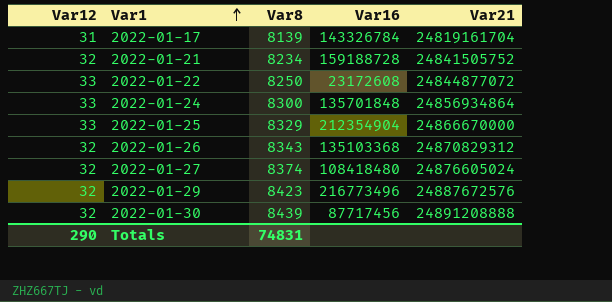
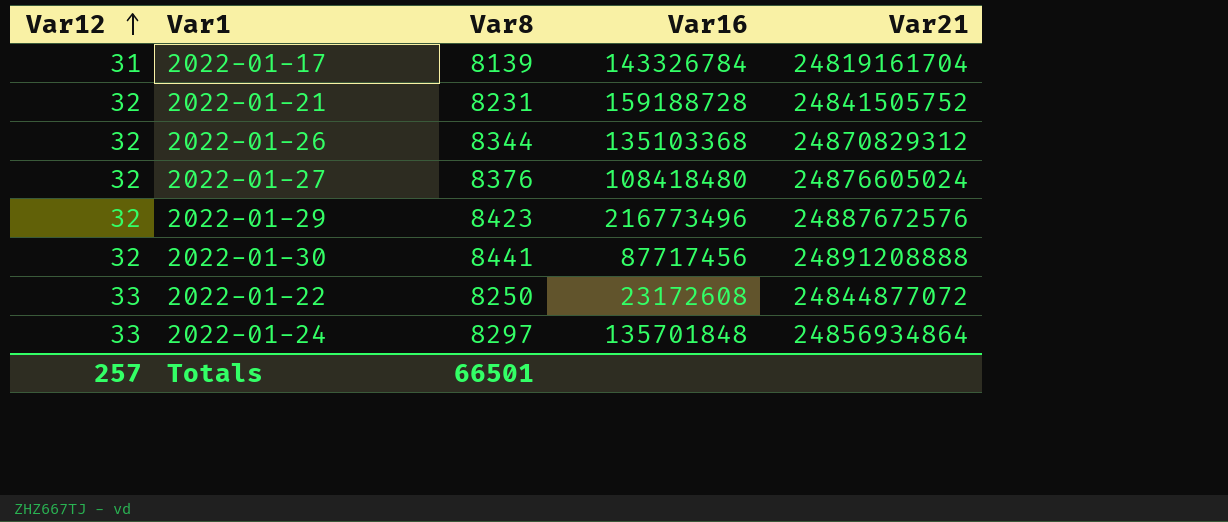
row order: Var1 ascending -> Var12 ascending
row 2022-01-25: 33 | 8329 | 212354904 | 24866670000 -> none
2022-01-21 | Var8: 8234 -> 8231
2022-01-26 | Var8: 8343 -> 8344
2022-01-27 | Var8: 8374 -> 8376
2022-01-30 | Var8: 8439 -> 8441
2022-01-24 | Var8: 8300 -> 8297
Totals | Var12: 290 -> 257
Totals | Var8: 74831 -> 66501

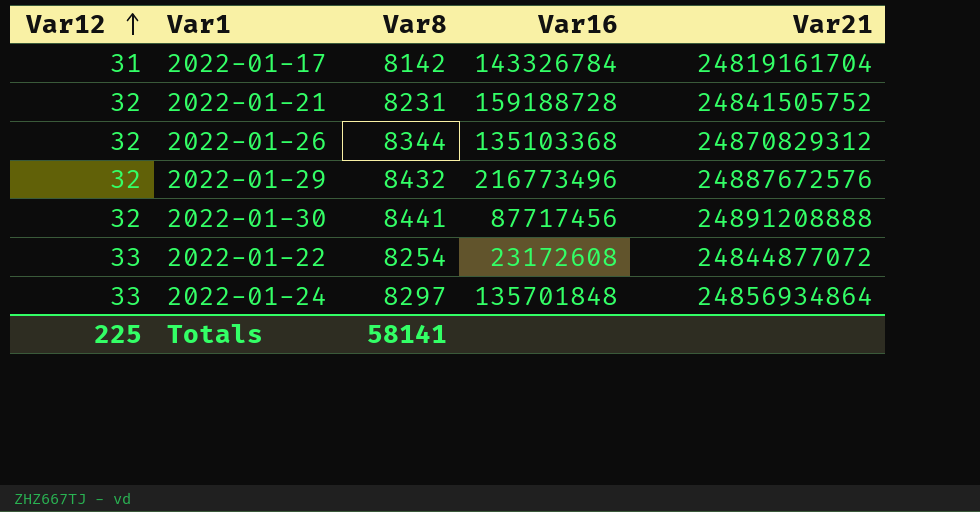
row 2022-01-27: 32 | 8376 | 108418480 | 24876605024 -> none
2022-01-17 | Var8: 8139 -> 8142
2022-01-29 | Var8: 8423 -> 8432
2022-01-22 | Var8: 8250 -> 8254
Totals | Var12: 257 -> 225
Totals | Var8: 66501 -> 58141

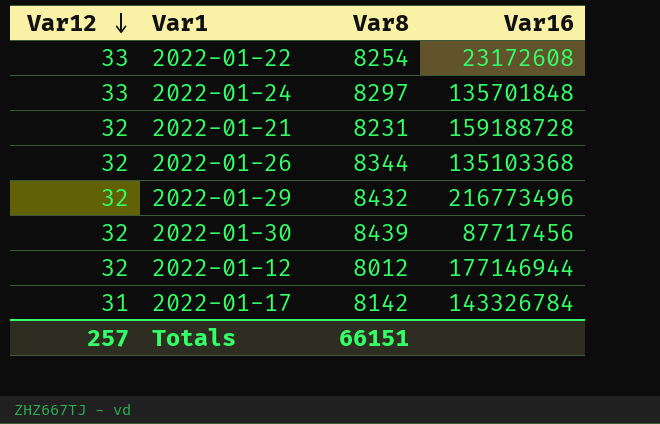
row order: Var12 ascending -> Var12 descending
column Var21 | position: 5 -> none
2022-01-30 | Var8: 8441 -> 8439
row 2022-01-12: none -> 32 | 8012 | 177146944
Totals | Var12: 225 -> 257
Totals | Var8: 58141 -> 66151

